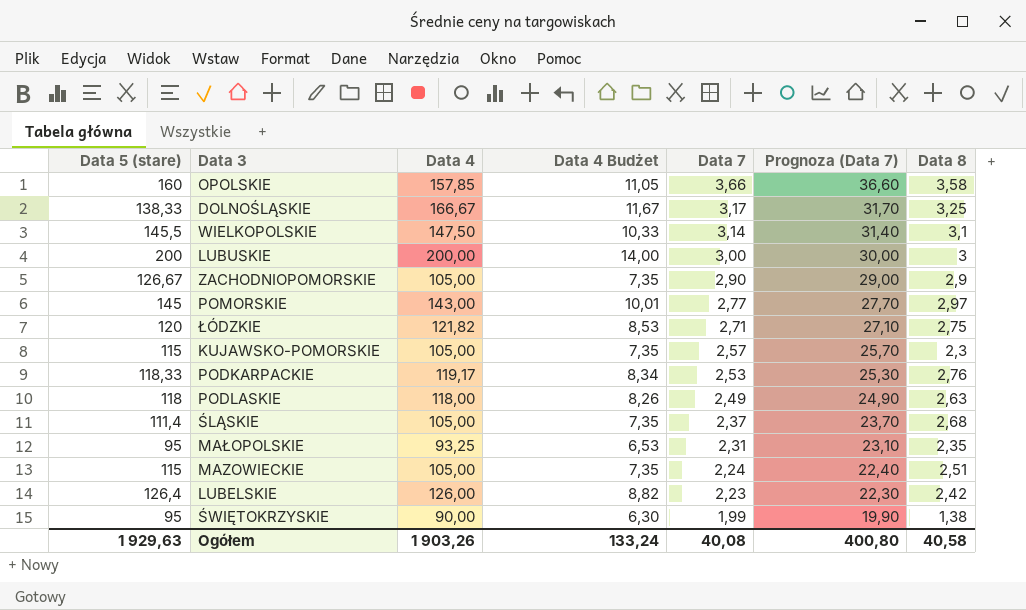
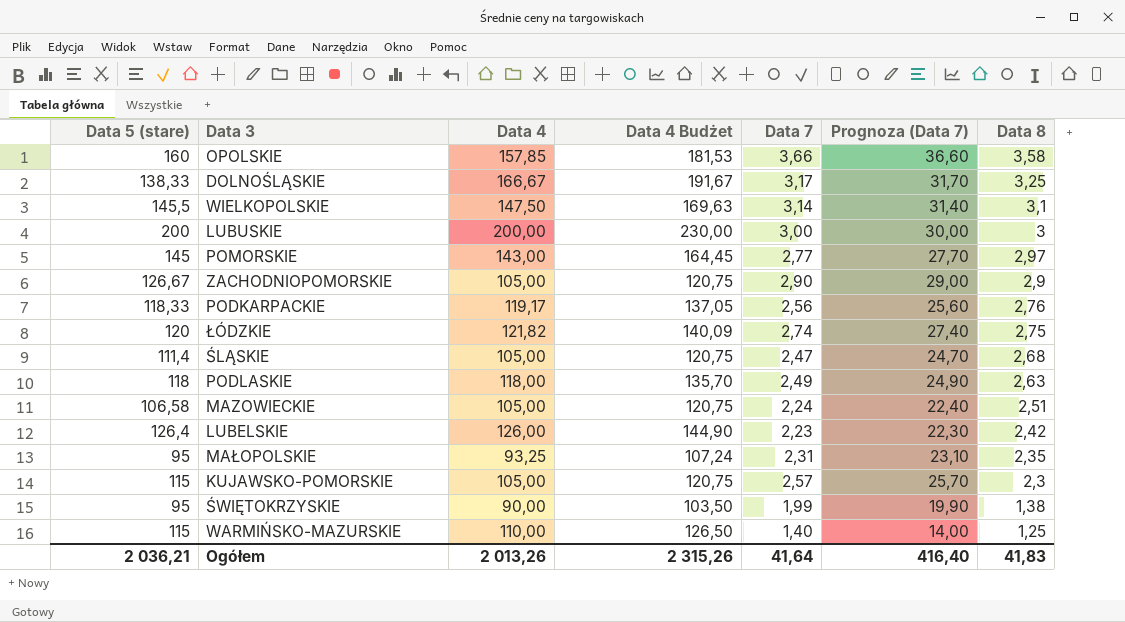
row order: Data 7 descending -> Data 8 descending
column Data 4 Budżet | formula: [Data 4] * 0,07 -> [Data 4] * 1,15
PODKARPACKIE | Data 7: 2,53 -> 2,56
PODKARPACKIE | Prognoza (Data 7): 25,30 -> 25,60
ŁÓDZKIE | Data 7: 2,71 -> 2,74
ŁÓDZKIE | Prognoza (Data 7): 27,10 -> 27,40
ŚLĄSKIE | Data 7: 2,37 -> 2,47
ŚLĄSKIE | Prognoza (Data 7): 23,70 -> 24,70
MAZOWIECKIE | Data 5 (stare): 115 -> 106,58
row WARMIŃSKO-MAZURSKIE: none -> 115 | 110,00 | 126,50 | 1,40 | 14,00 | 1,25
Ogółem | Data 5 (stare): 1 929,63 -> 2 036,21
Ogółem | Data 4: 1 903,26 -> 2 013,26
Ogółem | Data 4 Budżet: 133,24 -> 2 315,26
Ogółem | Data 7: 40,08 -> 41,64
Ogółem | Prognoza (Data 7): 400,80 -> 416,40
Ogółem | Data 8: 40,58 -> 41,83

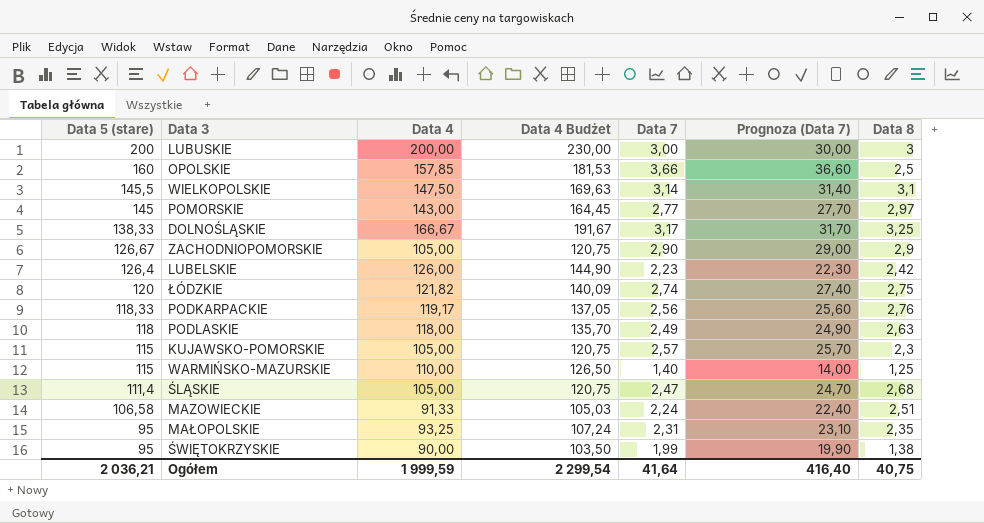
row order: Data 8 descending -> Data 5 (stare) descending
OPOLSKIE | Data 8: 3,58 -> 2,5
MAZOWIECKIE | Data 4: 105,00 -> 91,33
MAZOWIECKIE | Data 4 Budżet: 120,75 -> 105,03
Ogółem | Data 4: 2 013,26 -> 1 999,59
Ogółem | Data 4 Budżet: 2 315,26 -> 2 299,54
Ogółem | Data 8: 41,83 -> 40,75

